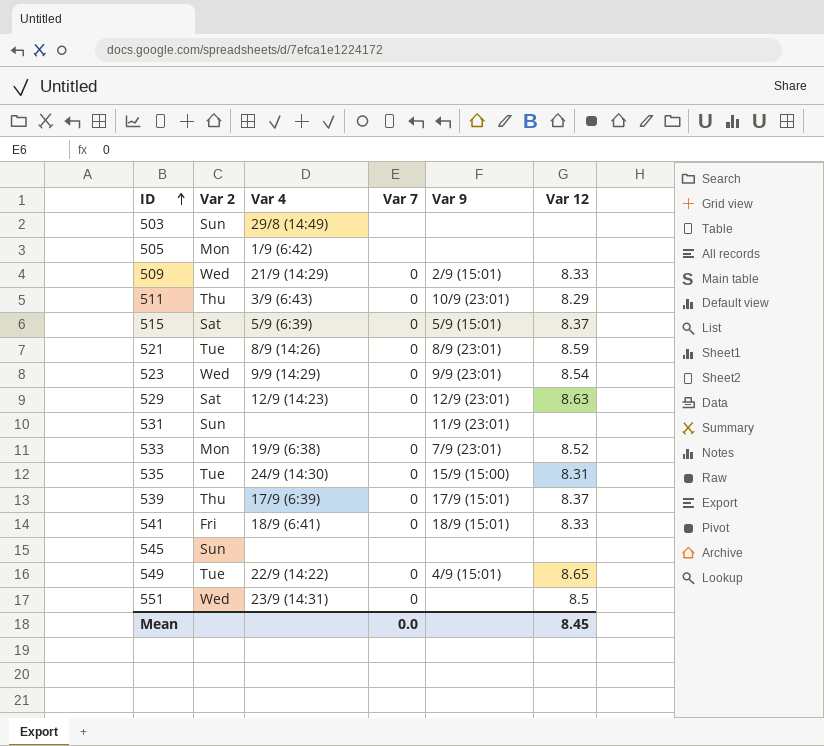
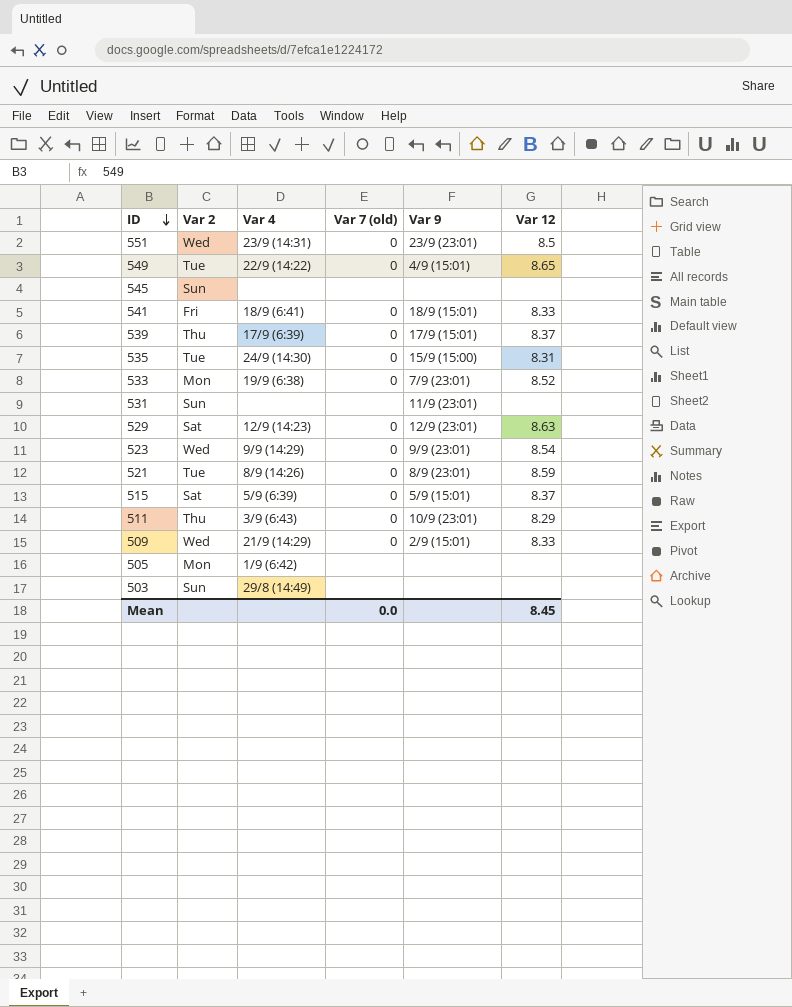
row order: ID ascending -> ID descending
column name: Var 7 -> Var 7 (old)
551 | Var 9: none -> 23/9 (23:01)

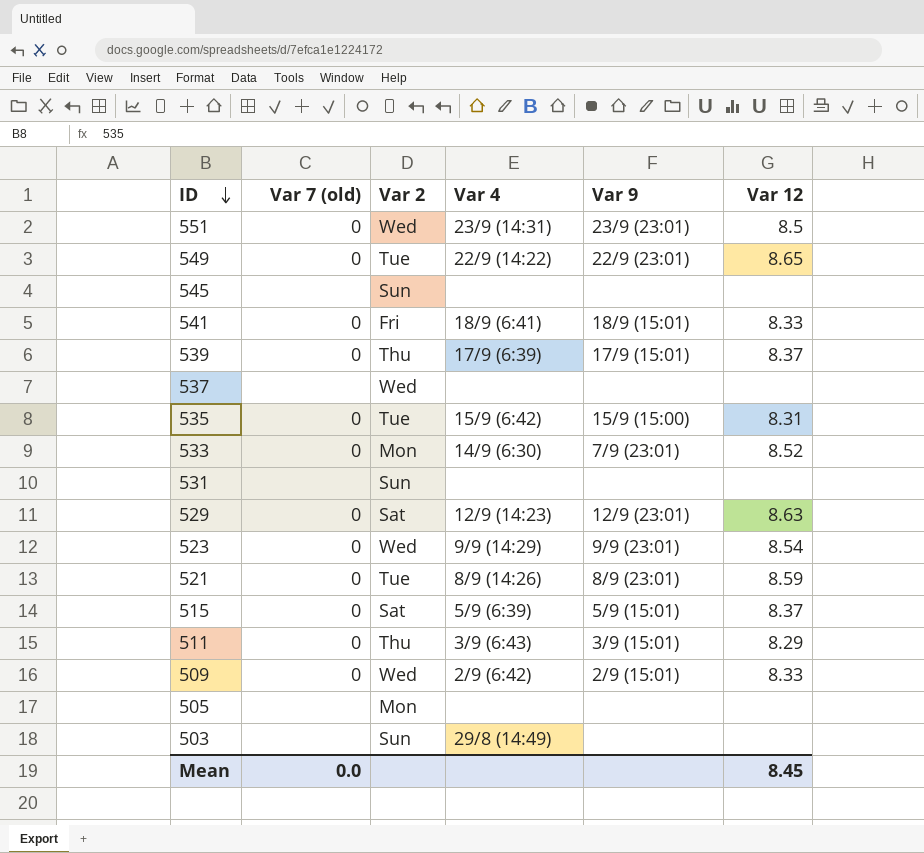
column Var 7 (old) | position: 4 -> 2
549 | Var 9: 4/9 (15:01) -> 22/9 (23:01)
row 537: none -> none | Wed | none | none | none
535 | Var 4: 24/9 (14:30) -> 15/9 (6:42)
533 | Var 4: 19/9 (6:38) -> 14/9 (6:30)
531 | Var 9: 11/9 (23:01) -> none
511 | Var 9: 10/9 (23:01) -> 3/9 (15:01)
509 | Var 4: 21/9 (14:29) -> 2/9 (6:42)
505 | Var 4: 1/9 (6:42) -> none

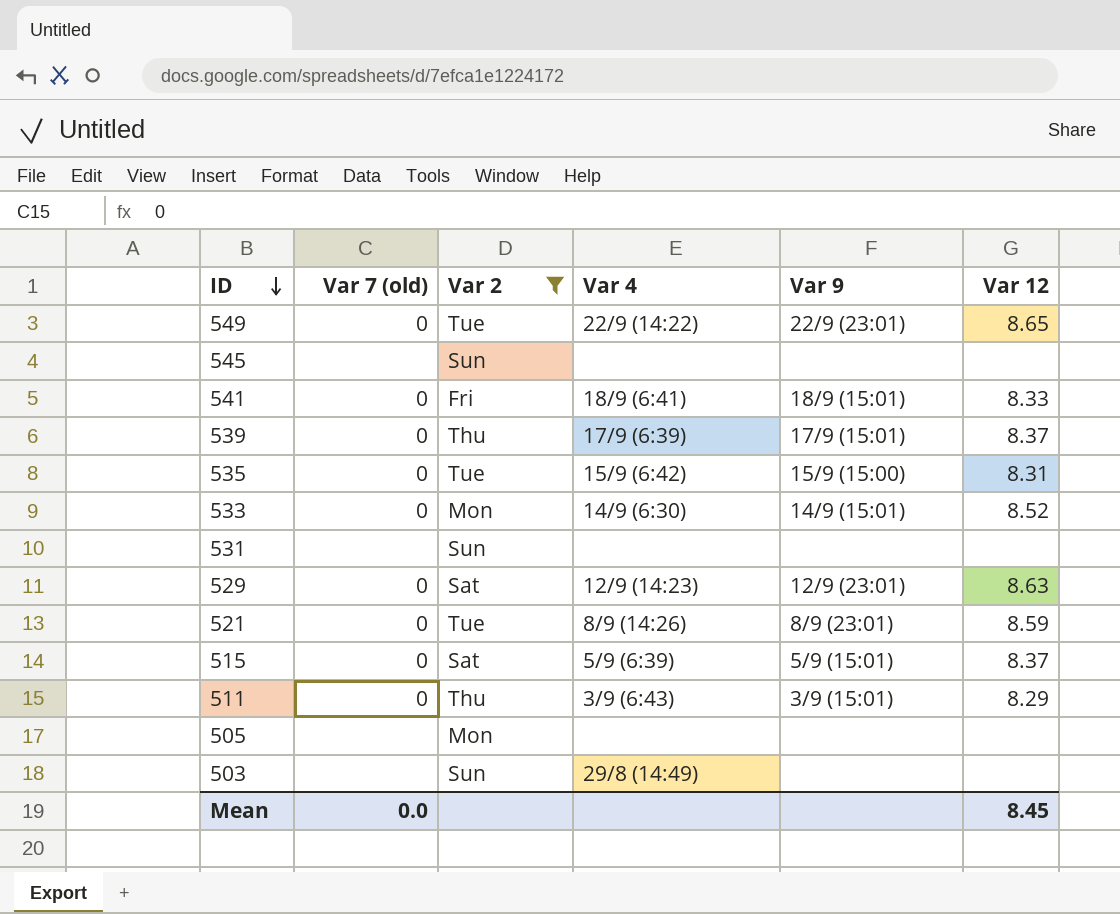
filter: none -> Var 2 != Wed
533 | Var 9: 7/9 (23:01) -> 14/9 (15:01)

